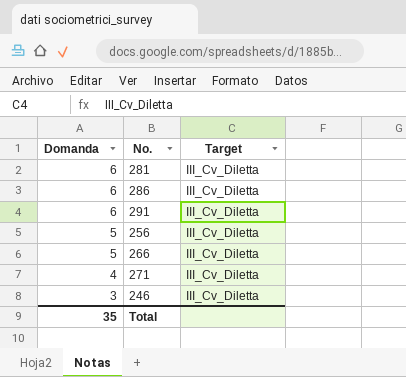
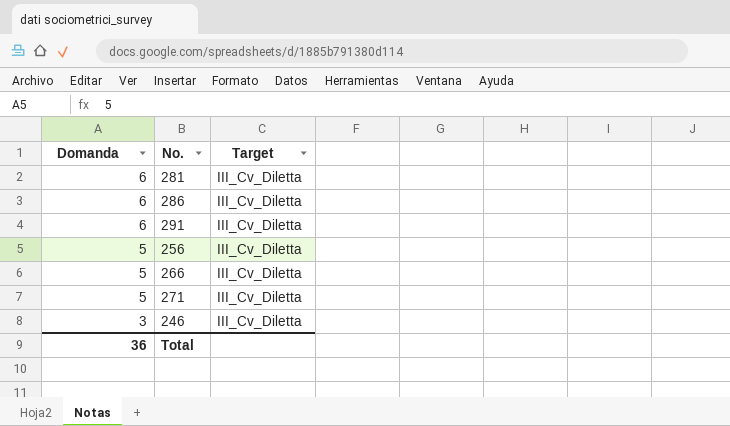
271 | Domanda: 4 -> 5
Total | Domanda: 35 -> 36

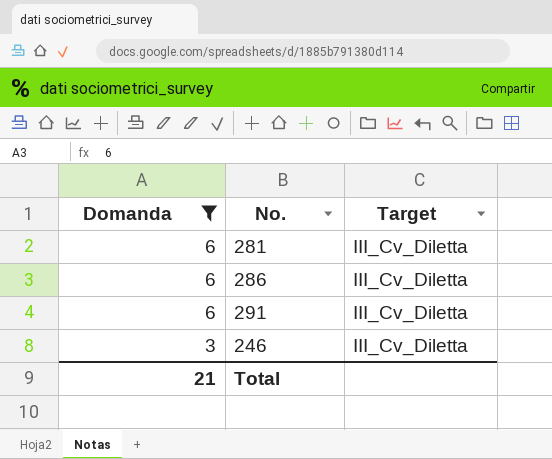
filter: none -> Domanda != 5
Total | Domanda: 36 -> 21

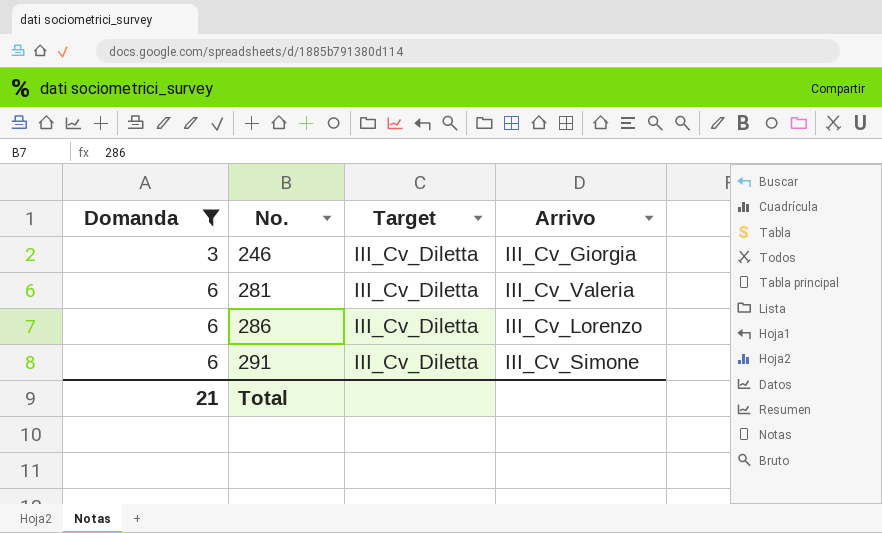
row order: Domanda descending -> Domanda ascending
column Arrivo | position: none -> 4

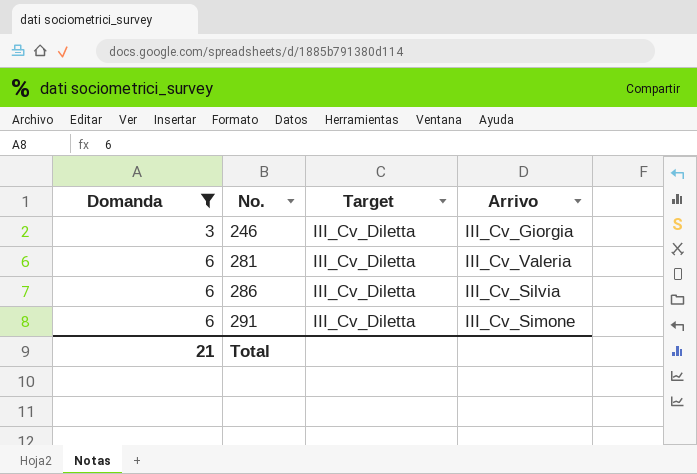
286 | Arrivo: III_Cv_Lorenzo -> III_Cv_Silvia

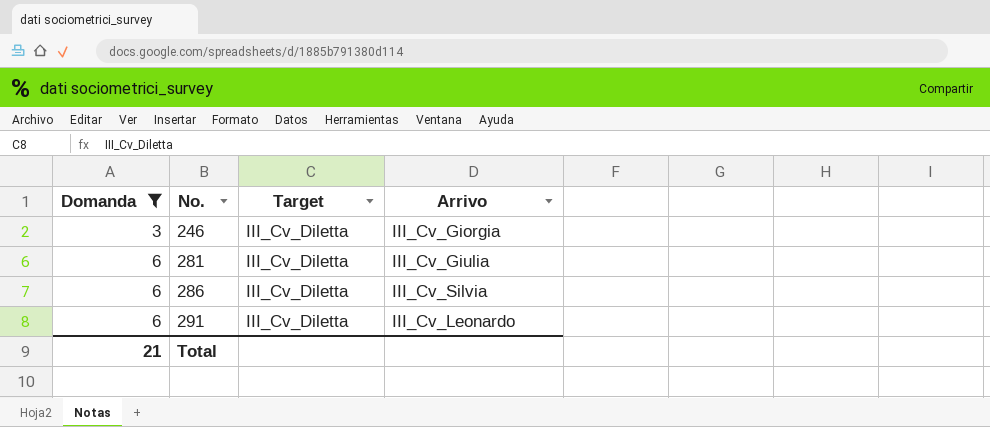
281 | Arrivo: III_Cv_Valeria -> III_Cv_Giulia
291 | Arrivo: III_Cv_Simone -> III_Cv_Leonardo

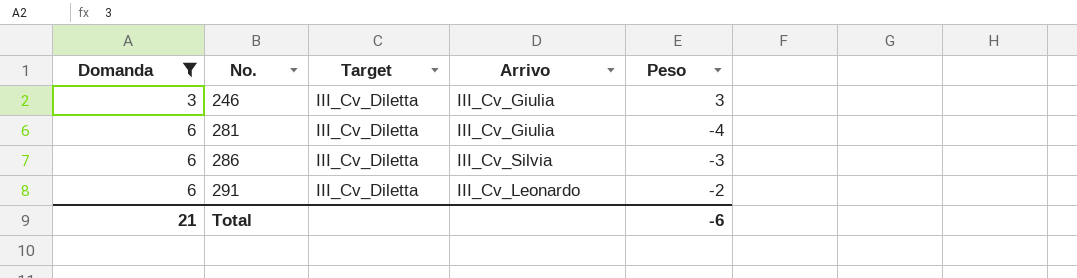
column Peso | position: none -> 5
246 | Arrivo: III_Cv_Giorgia -> III_Cv_Giulia

